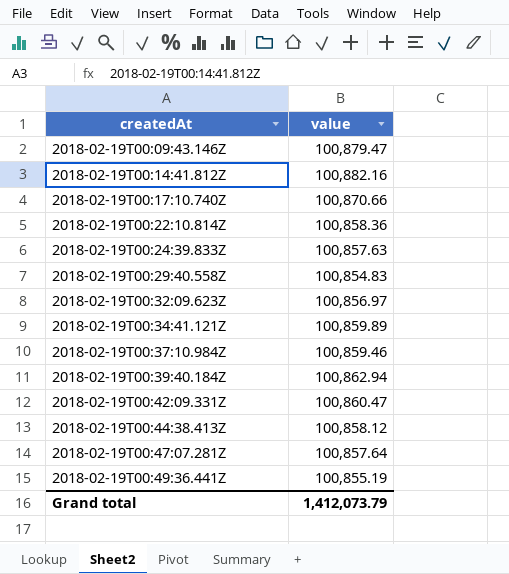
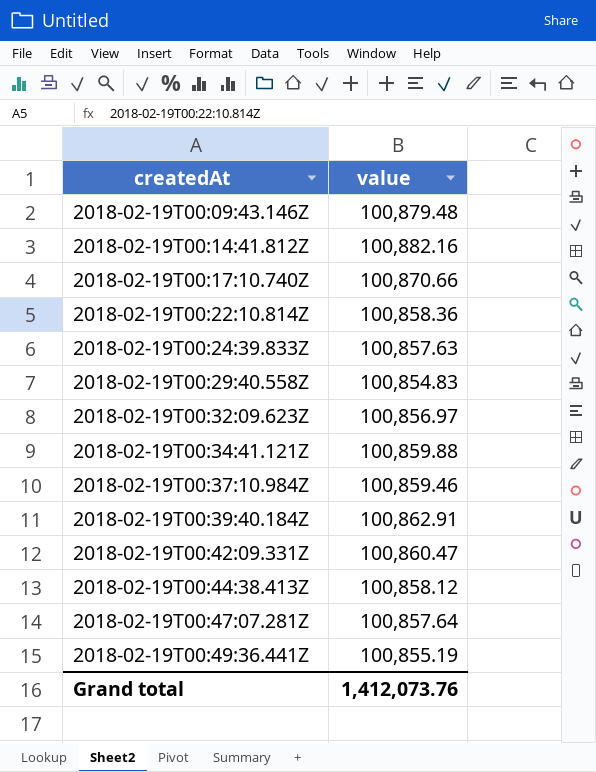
2018-02-19T00:09:43.146Z | value: 100,879.47 -> 100,879.48
2018-02-19T00:34:41.121Z | value: 100,859.89 -> 100,859.88
2018-02-19T00:39:40.184Z | value: 100,862.94 -> 100,862.91
Grand total | value: 1,412,073.79 -> 1,412,073.76

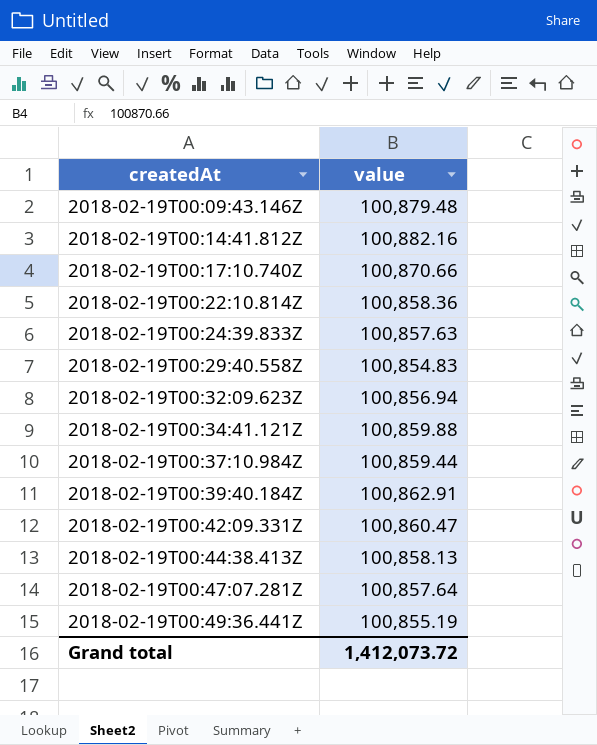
2018-02-19T00:32:09.623Z | value: 100,856.97 -> 100,856.94
2018-02-19T00:37:10.984Z | value: 100,859.46 -> 100,859.44
2018-02-19T00:44:38.413Z | value: 100,858.12 -> 100,858.13
Grand total | value: 1,412,073.76 -> 1,412,073.72

